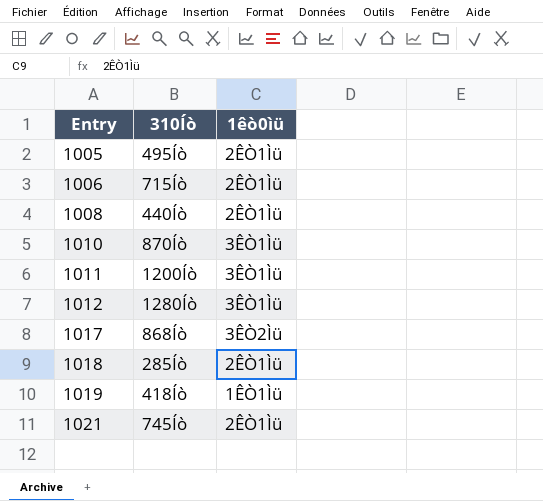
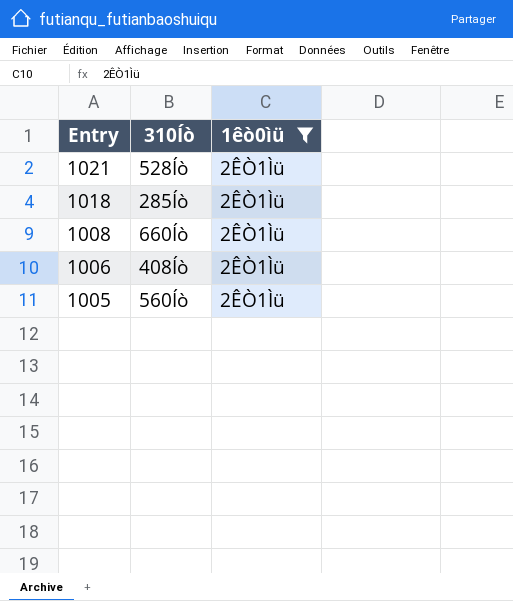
filter: none -> 1êò0ìü = 2ÊÒ1Ìü
row order: Entry ascending -> Entry descending
1021 | 310Íò: 745Íò -> 528Íò
1008 | 310Íò: 440Íò -> 660Íò
1006 | 310Íò: 715Íò -> 408Íò
1005 | 310Íò: 495Íò -> 560Íò

